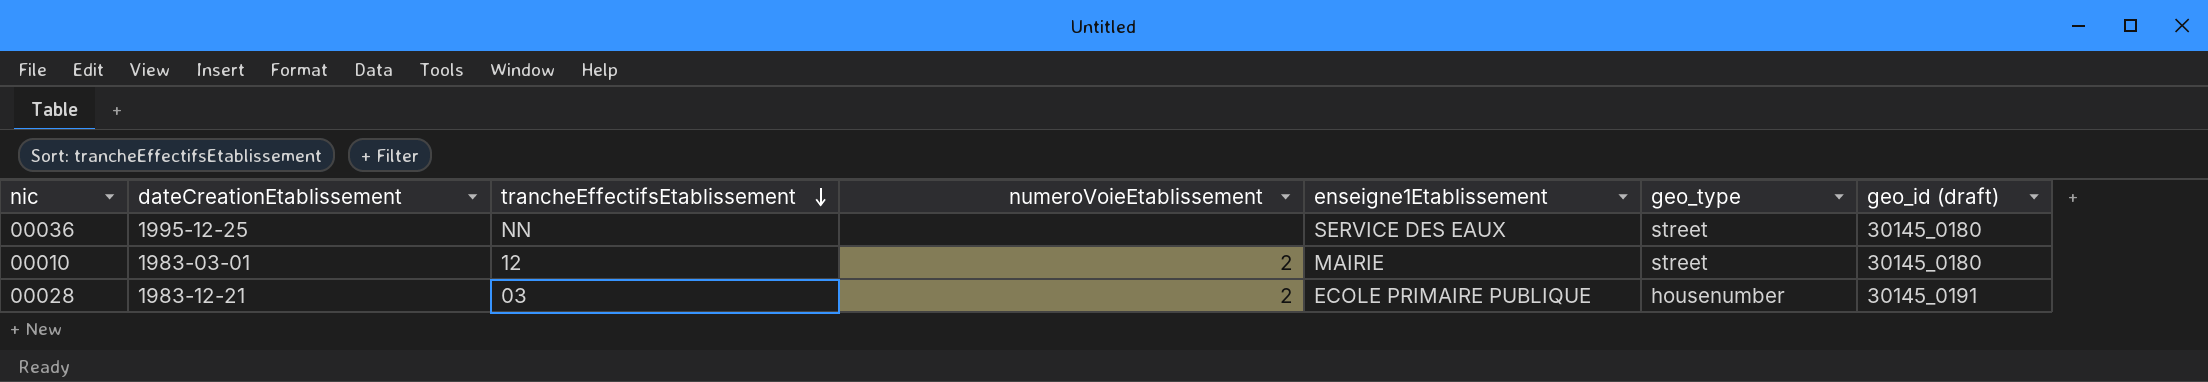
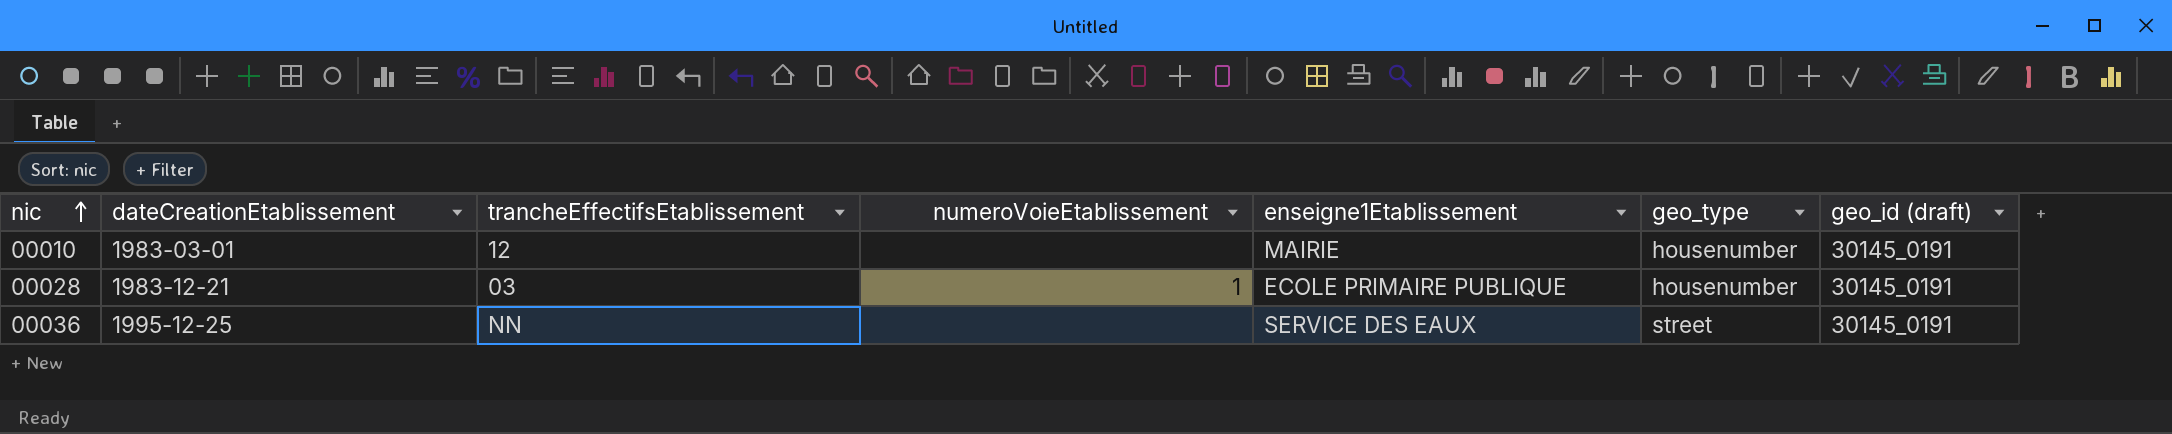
row order: trancheEffectifsEtablissement descending -> nic ascending
00010 | numeroVoieEtablissement: 2 -> none
00010 | geo_type: street -> housenumber
00010 | geo_id (draft): 30145_0180 -> 30145_0191
00028 | numeroVoieEtablissement: 2 -> 1
00036 | geo_id (draft): 30145_0180 -> 30145_0191

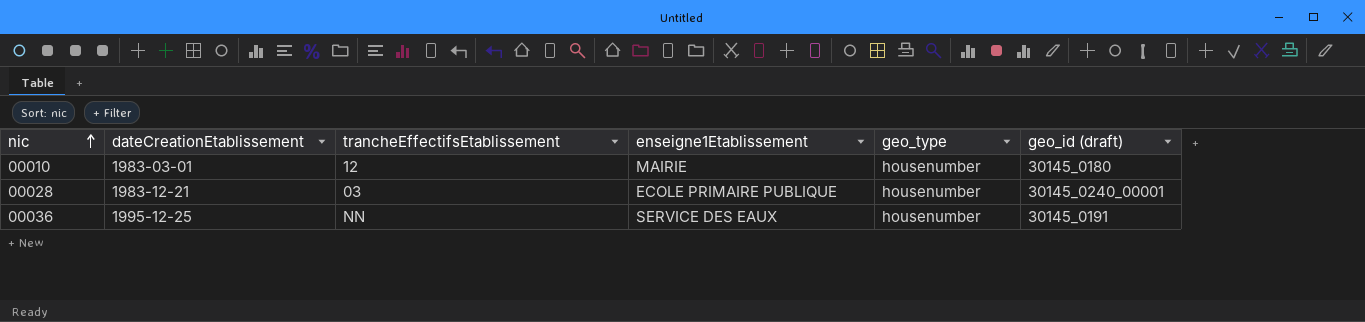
column numeroVoieEtablissement | position: 4 -> none
00010 | geo_id (draft): 30145_0191 -> 30145_0180
00028 | geo_id (draft): 30145_0191 -> 30145_0240_00001
00036 | geo_type: street -> housenumber

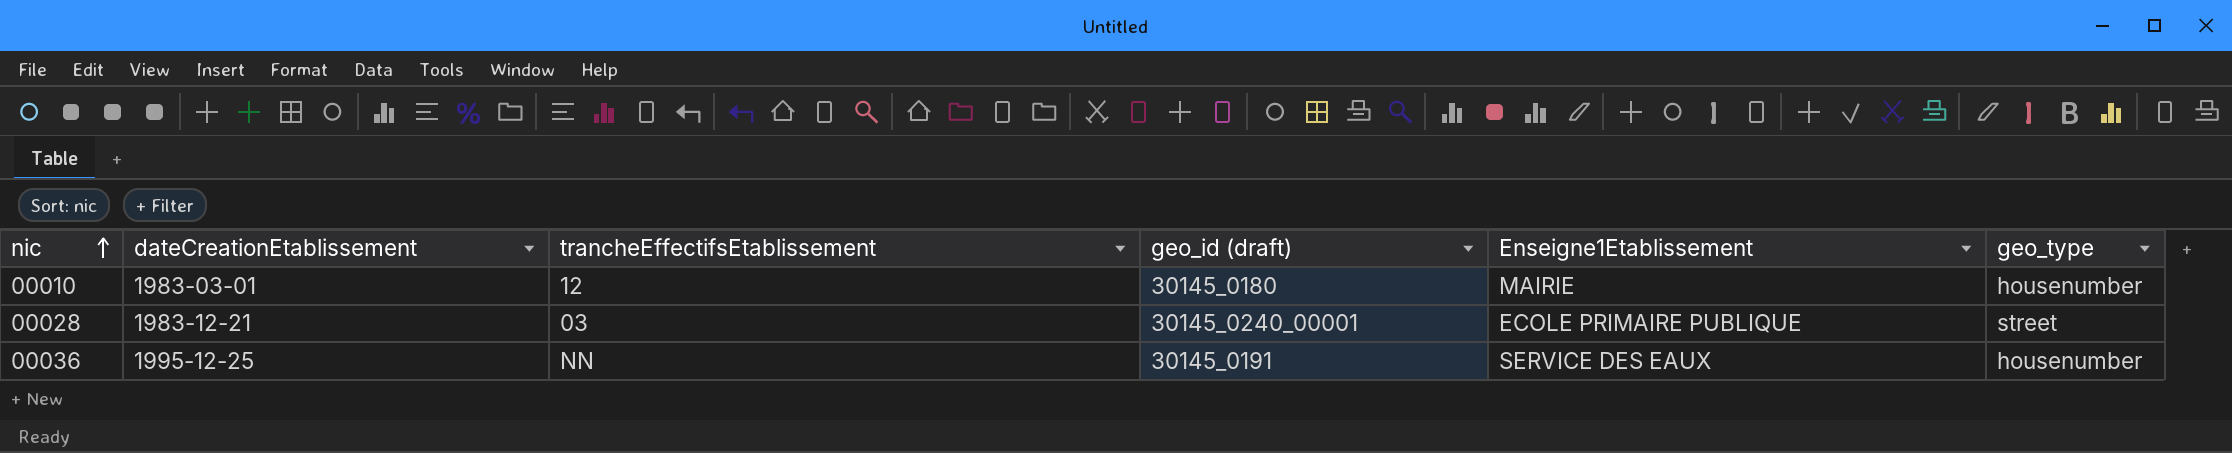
column geo_id (draft) | position: 6 -> 4
column name: enseigne1Etablissement -> Enseigne1Etablissement
00028 | geo_type: housenumber -> street

